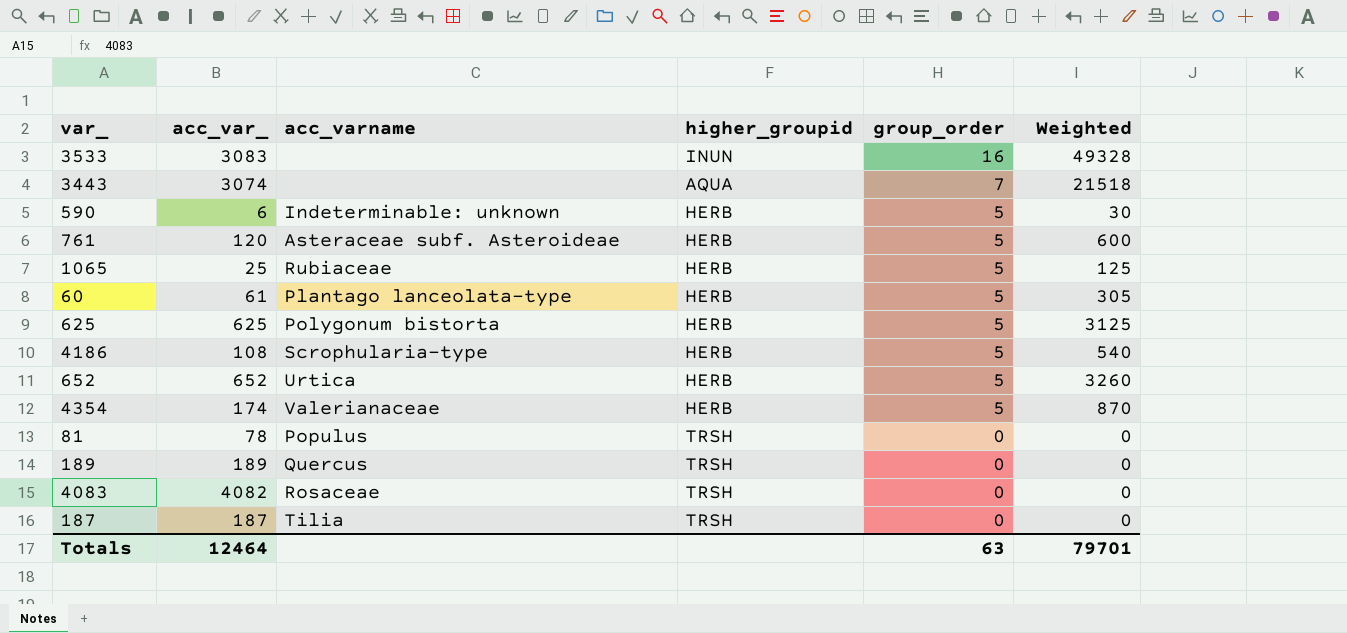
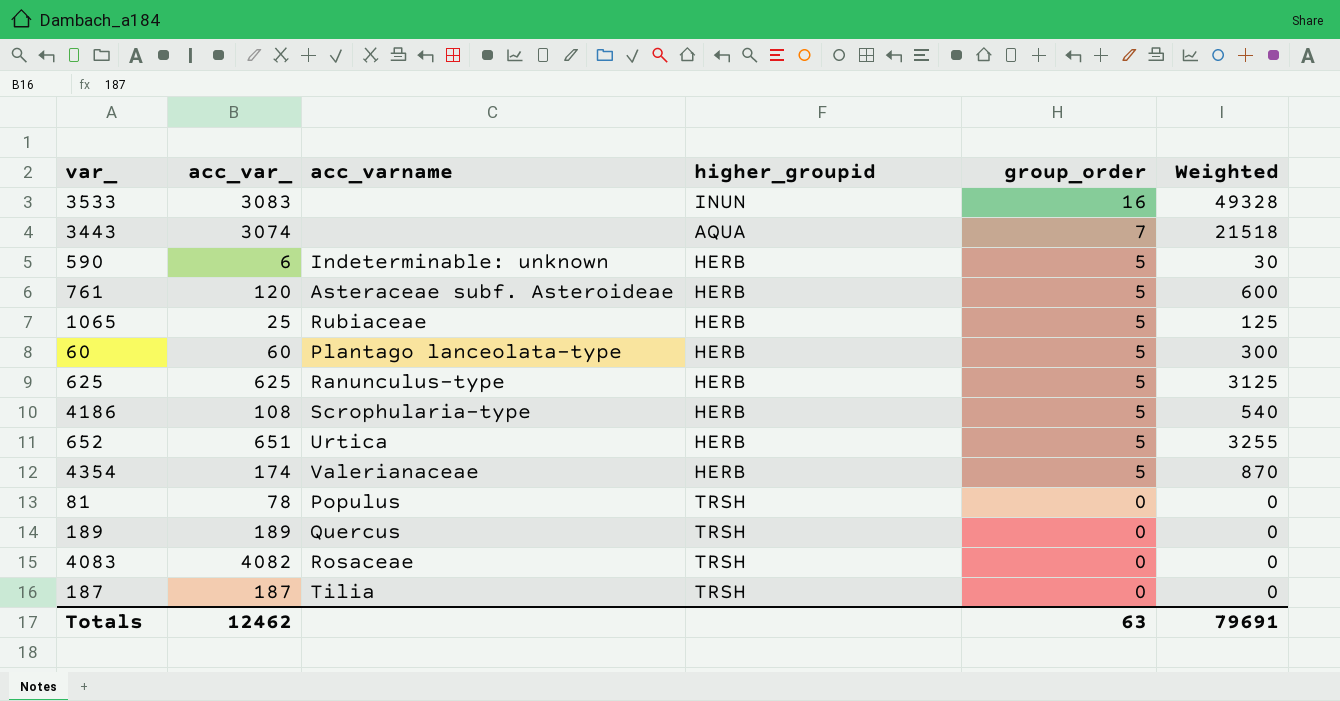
60 | acc_var_: 61 -> 60
60 | Weighted: 305 -> 300
625 | acc_varname: Polygonum bistorta -> Ranunculus-type
652 | acc_var_: 652 -> 651
652 | Weighted: 3260 -> 3255
Totals | acc_var_: 12464 -> 12462
Totals | Weighted: 79701 -> 79691

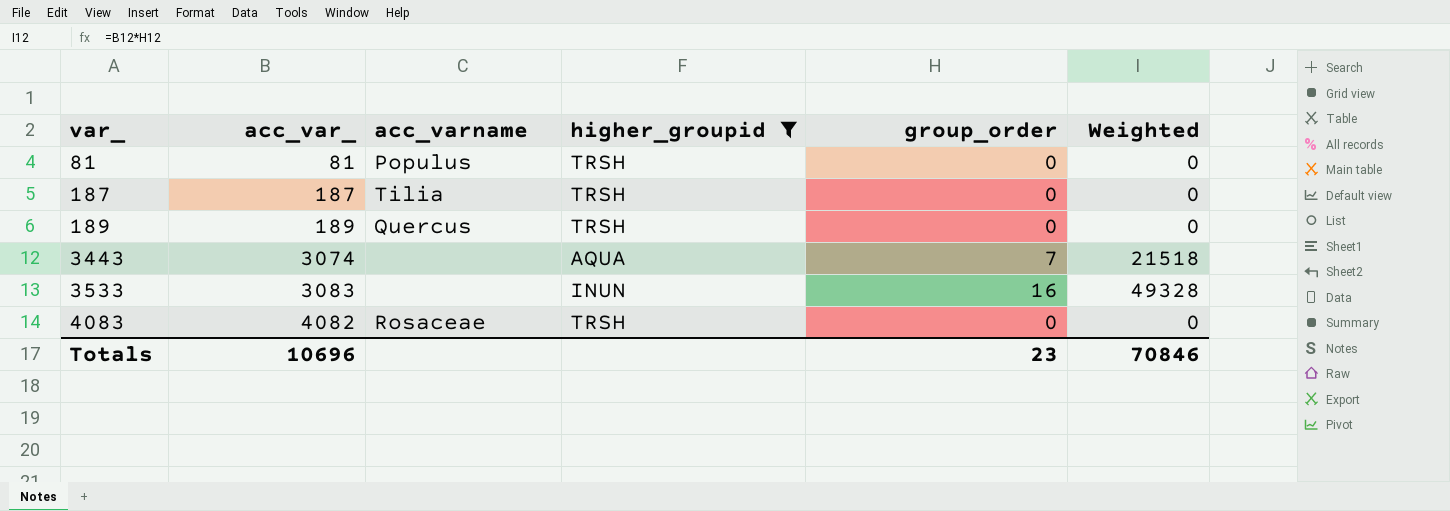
filter: none -> higher_groupid != HERB
row order: group_order descending -> var_ ascending
81 | acc_var_: 78 -> 81
Totals | acc_var_: 12462 -> 10696
Totals | group_order: 63 -> 23
Totals | Weighted: 79691 -> 70846

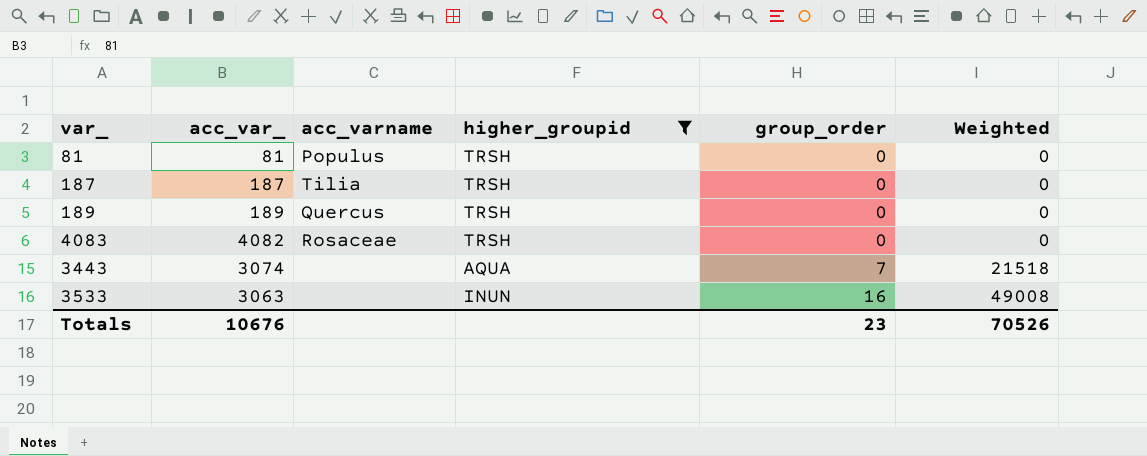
row order: var_ ascending -> group_order ascending
3533 | acc_var_: 3083 -> 3063
3533 | Weighted: 49328 -> 49008
Totals | acc_var_: 10696 -> 10676
Totals | Weighted: 70846 -> 70526

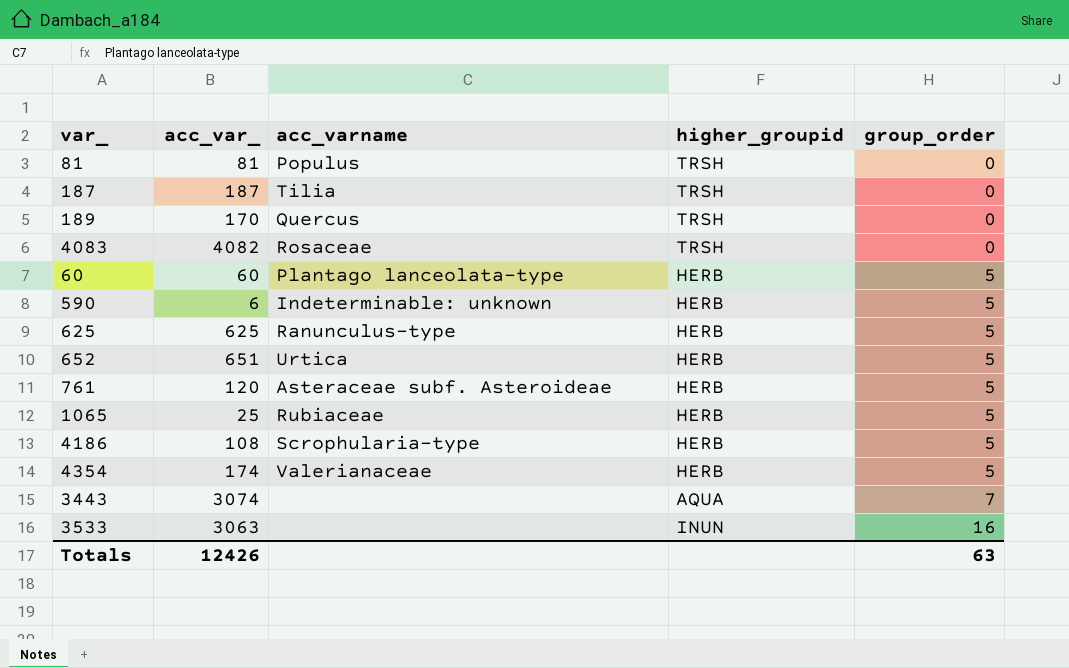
filter: higher_groupid != HERB -> none
column Weighted | formula: [acc_var_] * [group_order] -> none
189 | acc_var_: 189 -> 170
Totals | acc_var_: 10676 -> 12426
Totals | group_order: 23 -> 63

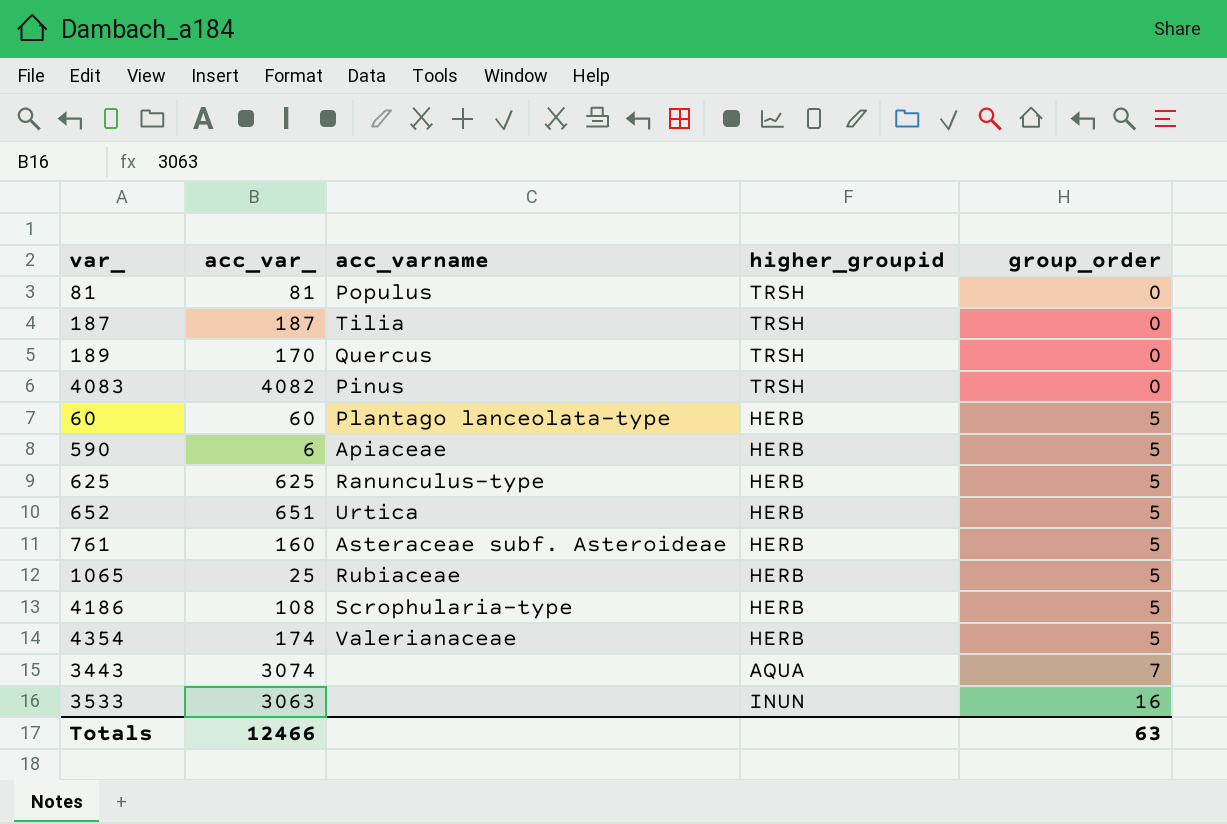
4083 | acc_varname: Rosaceae -> Pinus
590 | acc_varname: Indeterminable: unknown -> Apiaceae
761 | acc_var_: 120 -> 160
Totals | acc_var_: 12426 -> 12466

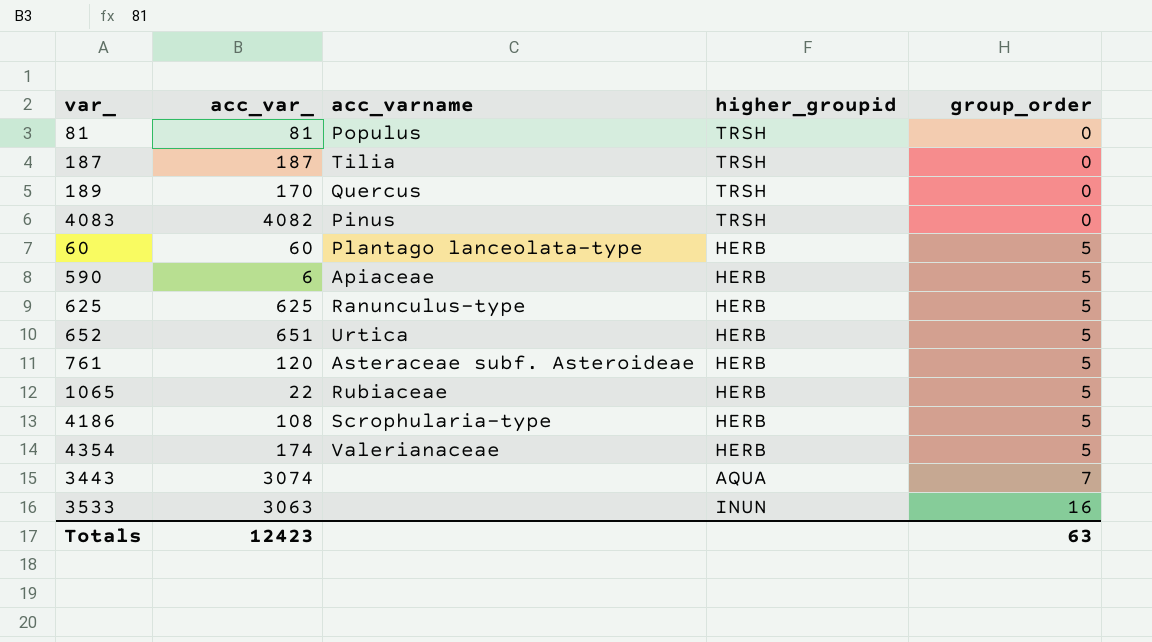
761 | acc_var_: 160 -> 120
1065 | acc_var_: 25 -> 22
Totals | acc_var_: 12466 -> 12423

